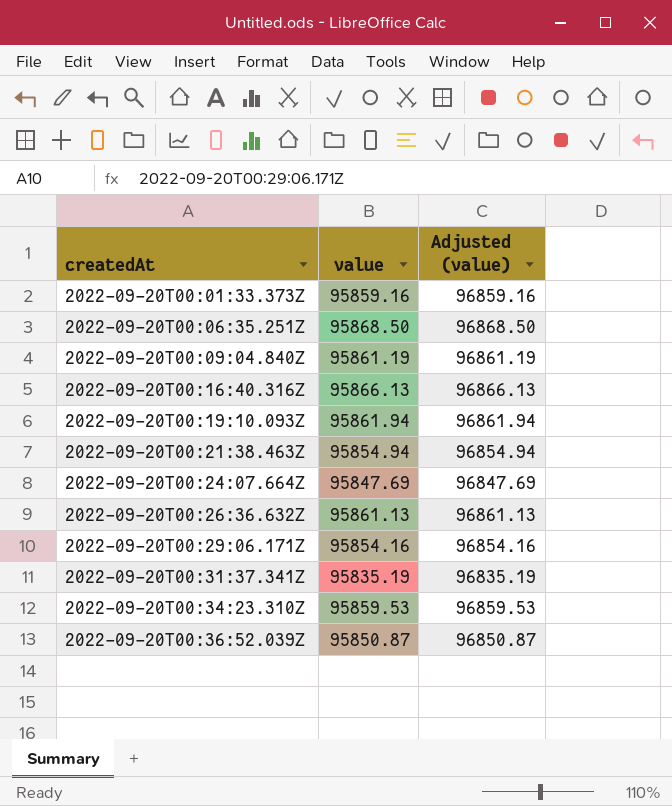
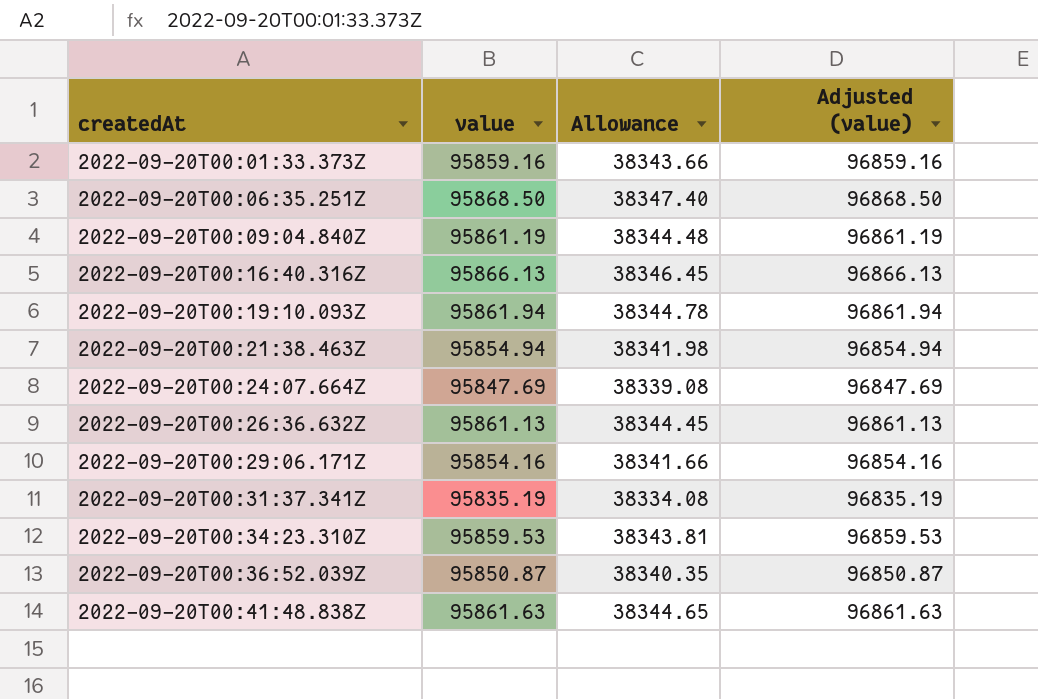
column Allowance | formula: none -> [value] * 0.4
row 2022-09-20T00:41:48.838Z: none -> 95861.63 | 38344.65 | 96861.63

